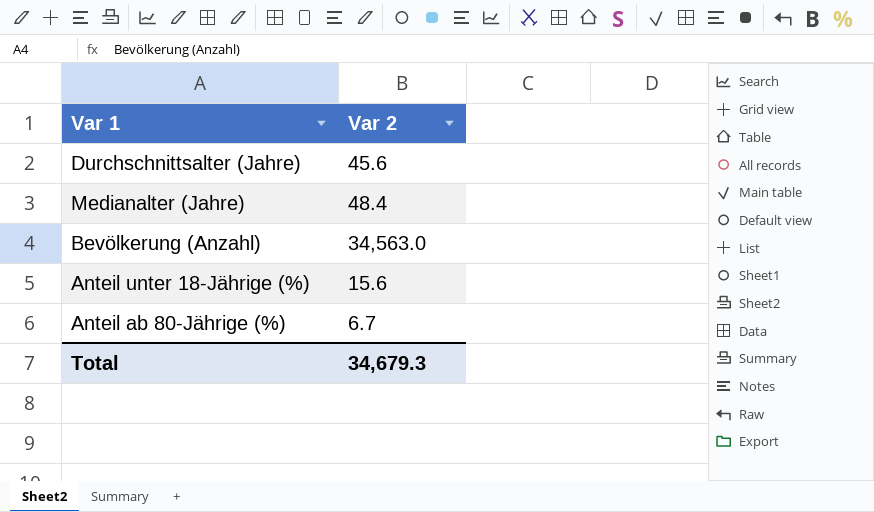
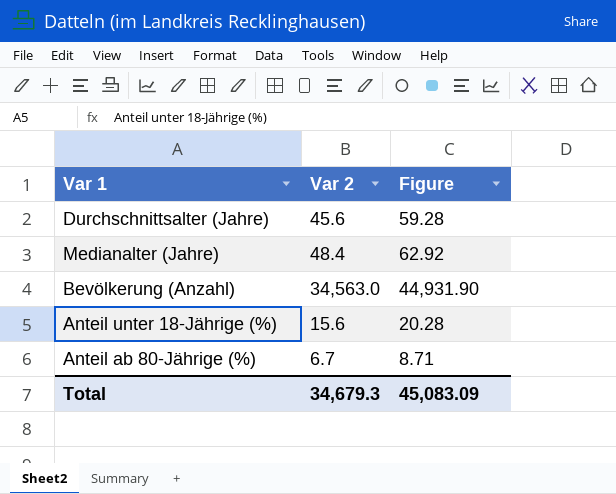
column Figure | formula: none -> [Var 2] * 1.3

